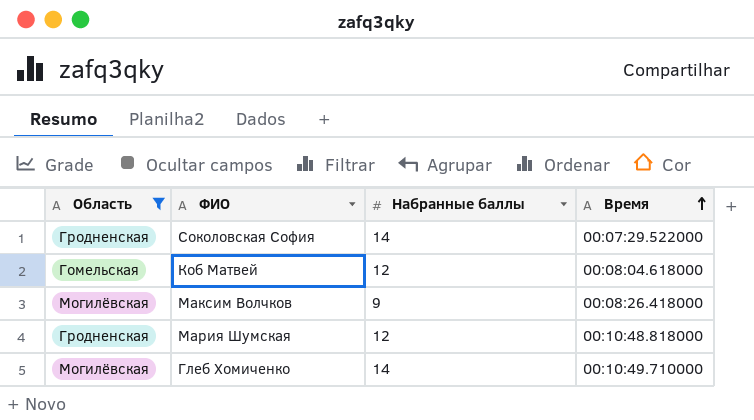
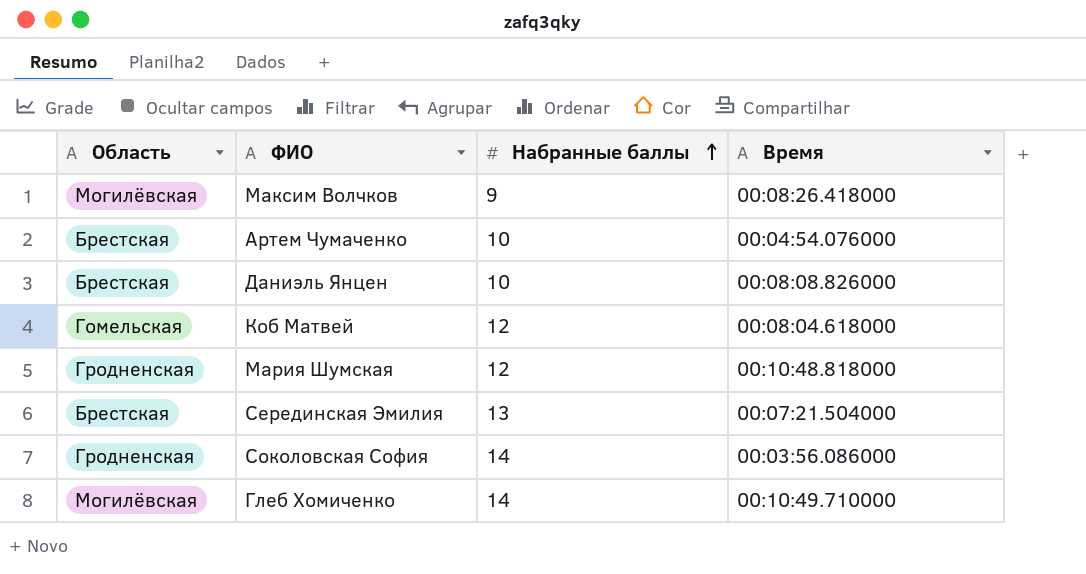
filter: Область != Брестская -> none
row order: Время ascending -> Набранные баллы ascending
Соколовская София | Время: 00:07:29.522000 -> 00:03:56.086000

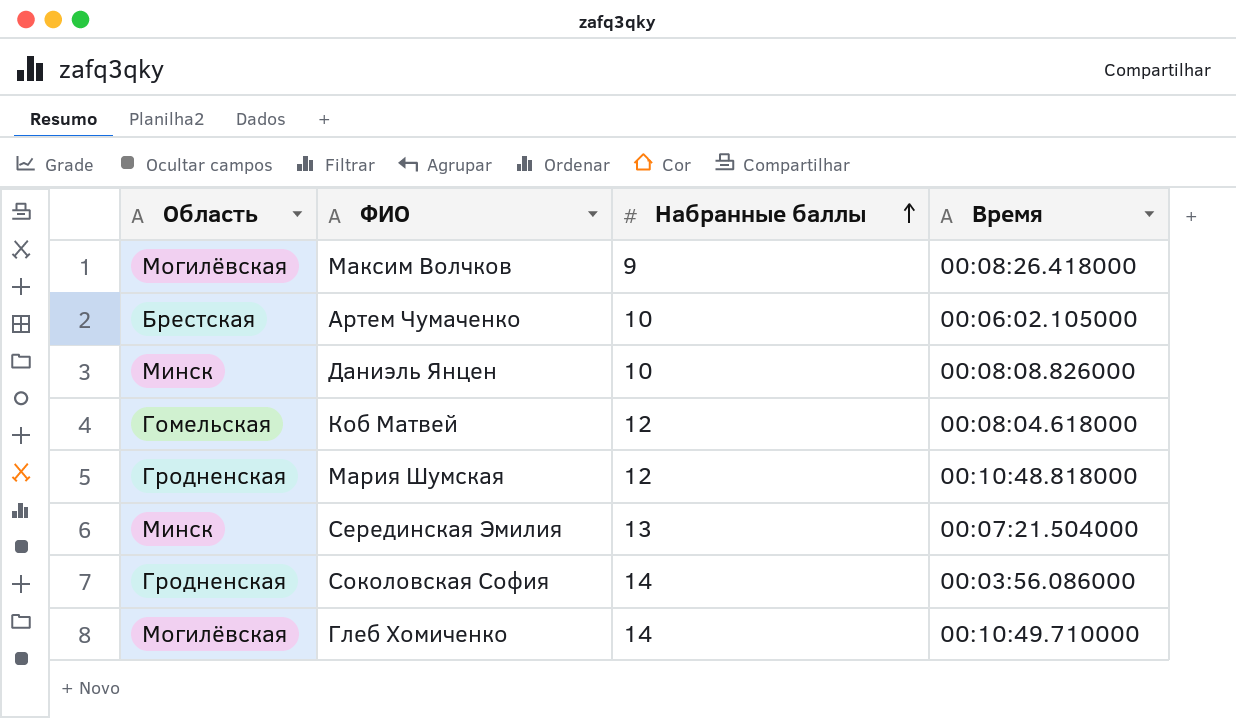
Артем Чумаченко | Время: 00:04:54.076000 -> 00:06:02.105000
Даниэль Янцен | Область: Брестская -> Минск
Серединская Эмилия | Область: Брестская -> Минск

